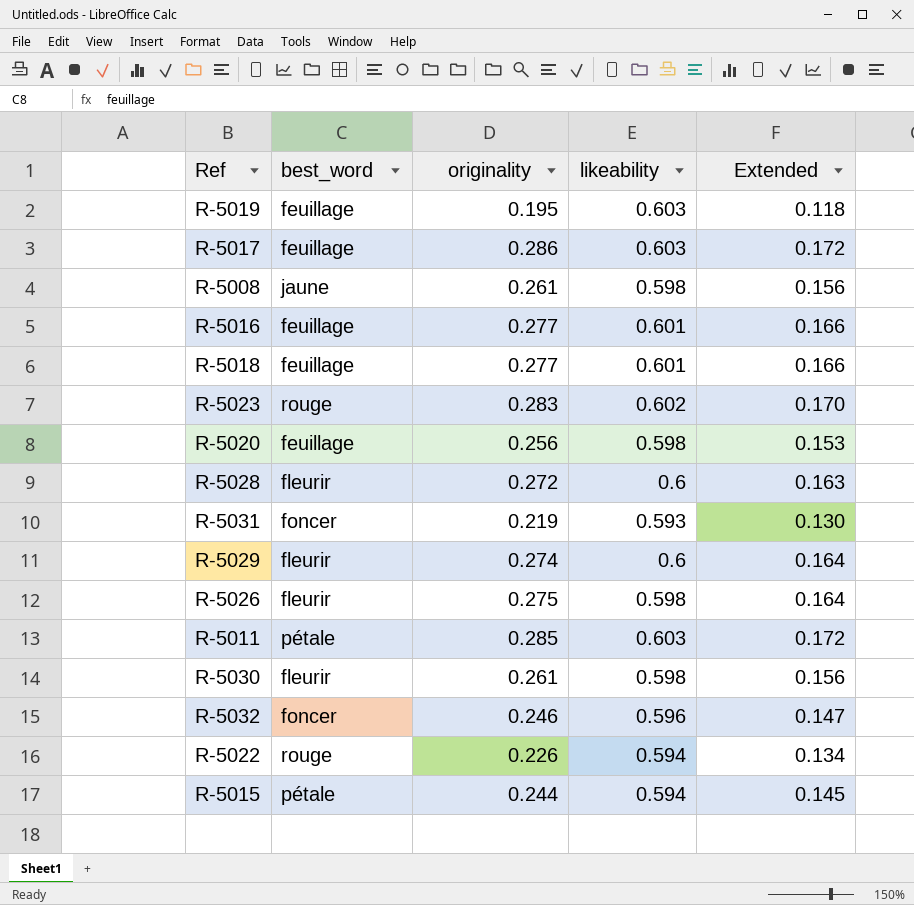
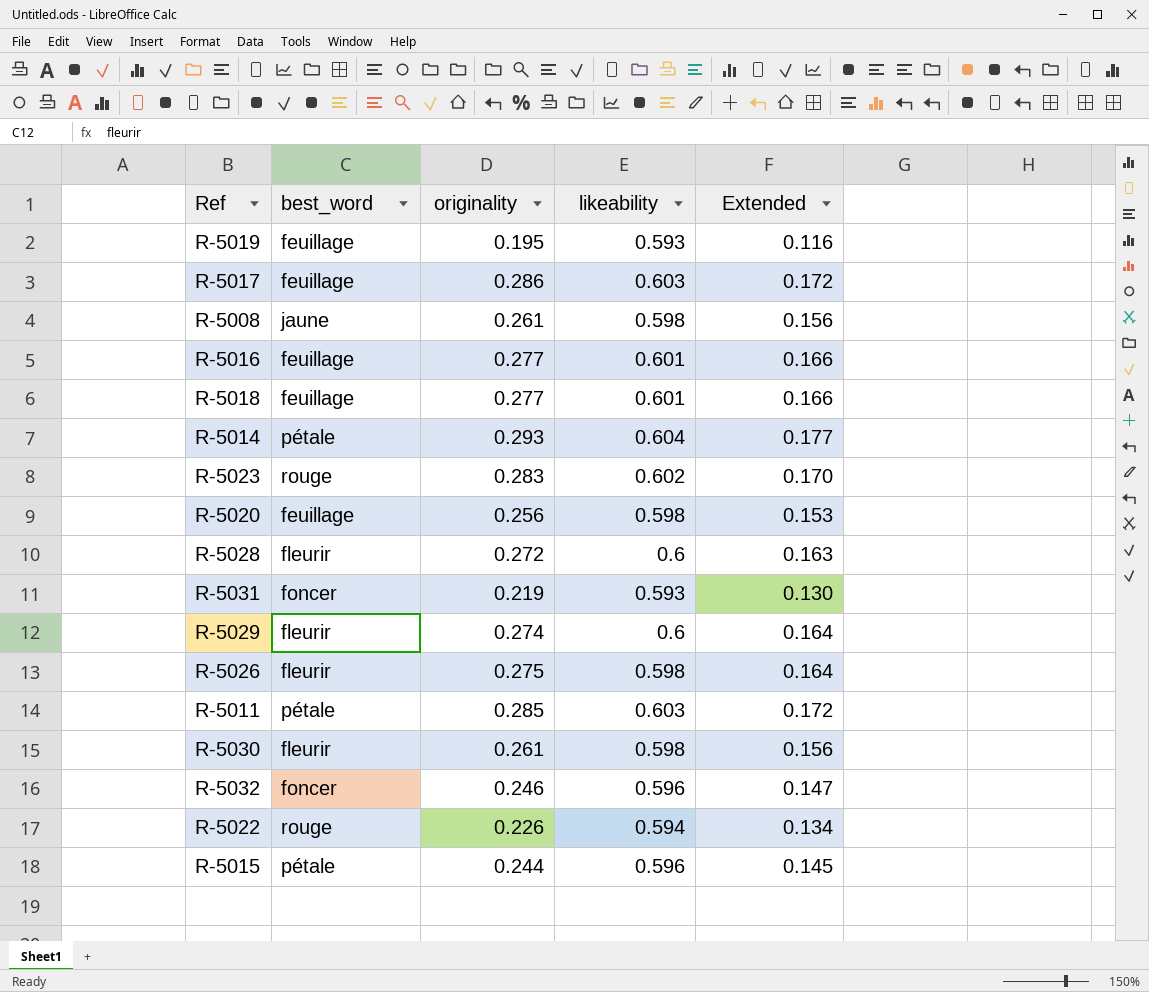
R-5019 | likeability: 0.603 -> 0.593
R-5019 | Extended: 0.118 -> 0.116
row R-5014: none -> pétale | 0.293 | 0.604 | 0.177
R-5015 | likeability: 0.594 -> 0.596

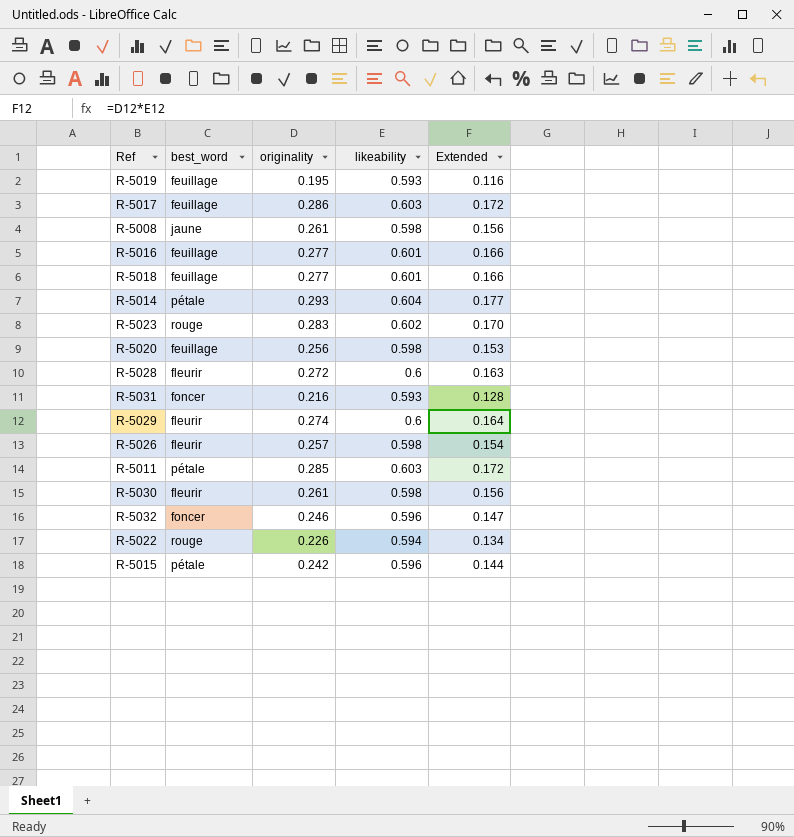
R-5031 | originality: 0.219 -> 0.216
R-5031 | Extended: 0.130 -> 0.128
R-5026 | originality: 0.275 -> 0.257
R-5026 | Extended: 0.164 -> 0.154
R-5015 | originality: 0.244 -> 0.242
R-5015 | Extended: 0.145 -> 0.144

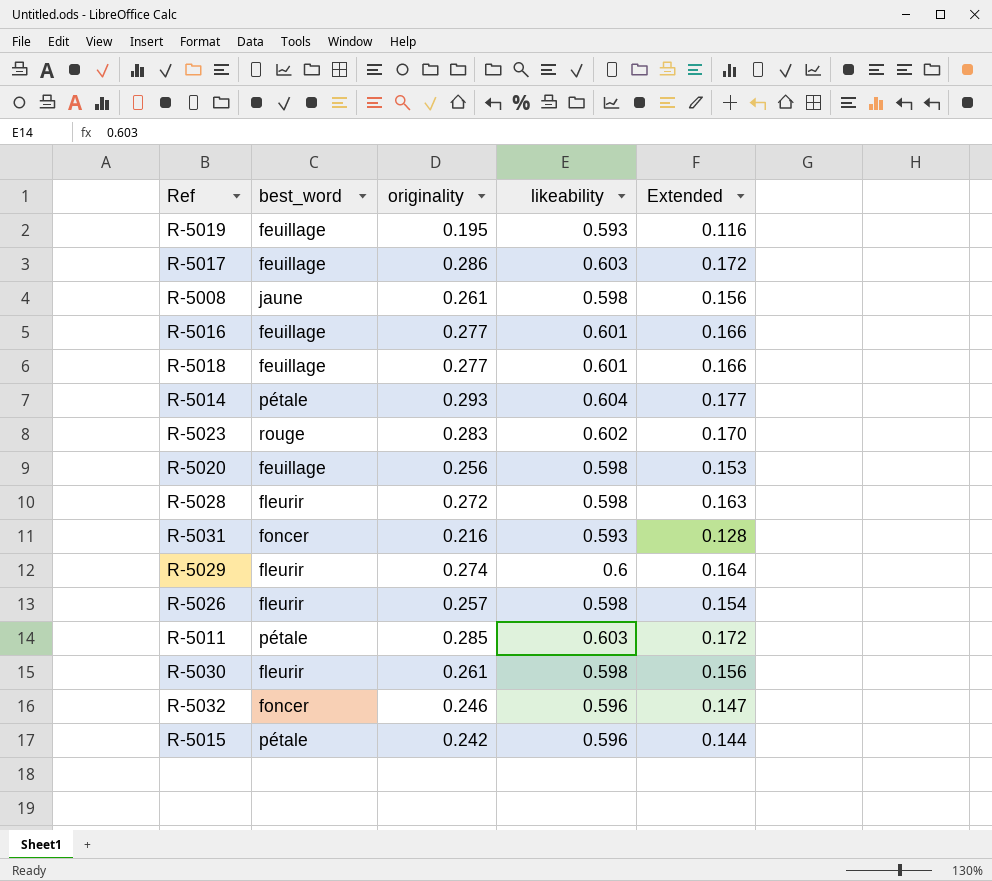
row R-5022: rouge | 0.226 | 0.594 | 0.134 -> none
R-5028 | likeability: 0.6 -> 0.598

